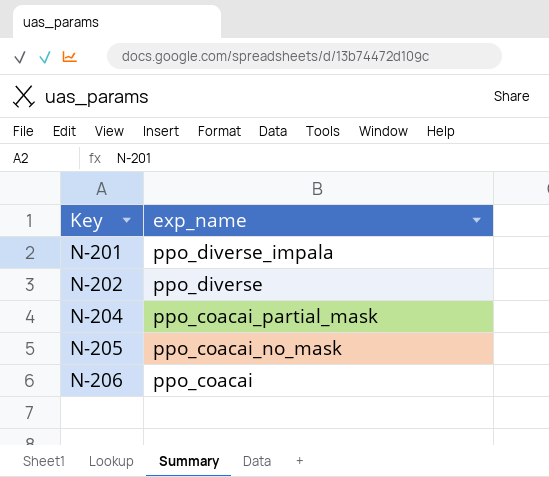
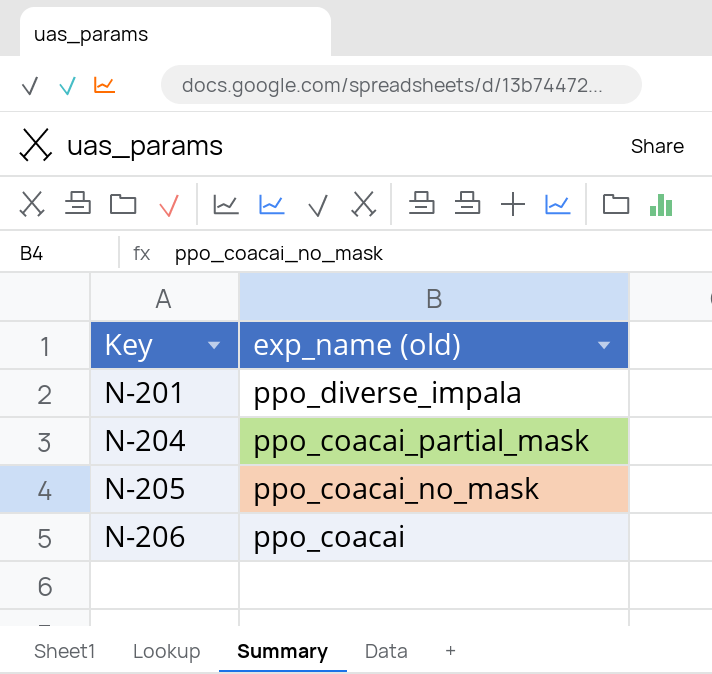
column name: exp_name -> exp_name (old)
row N-202: ppo_diverse -> none

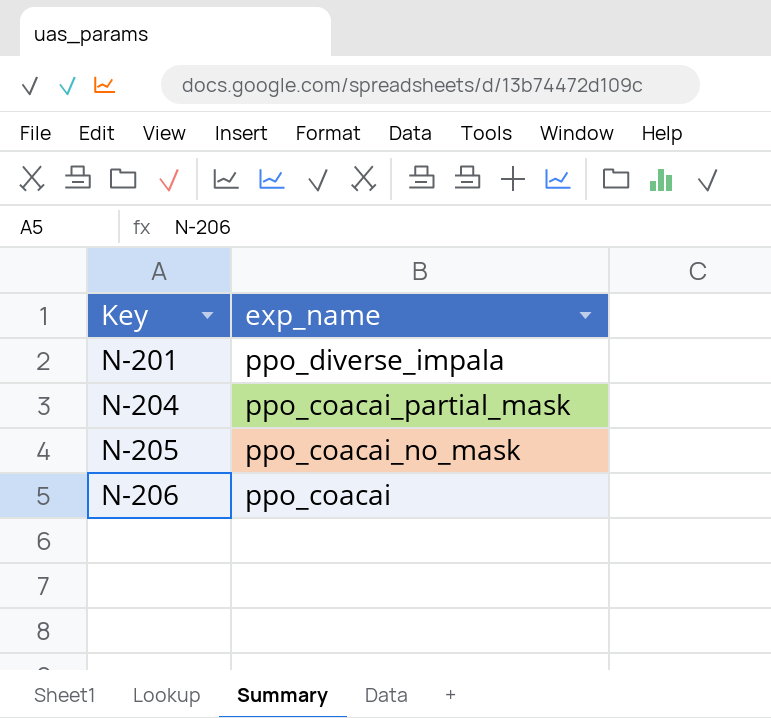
column name: exp_name (old) -> exp_name

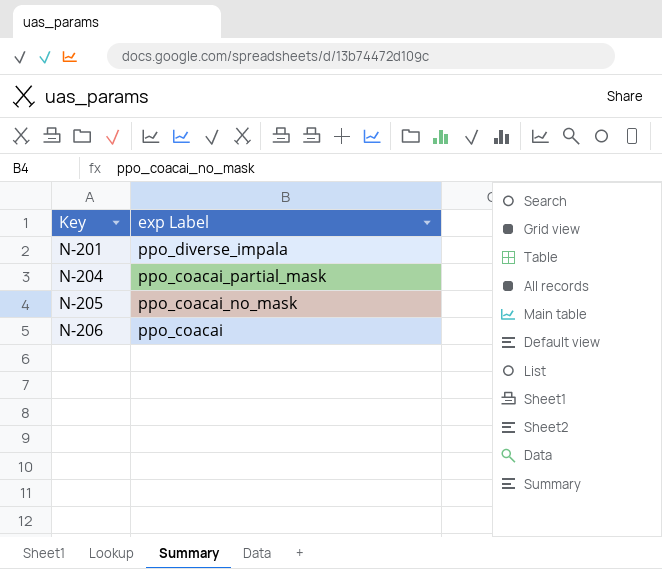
column name: exp_name -> exp Label

